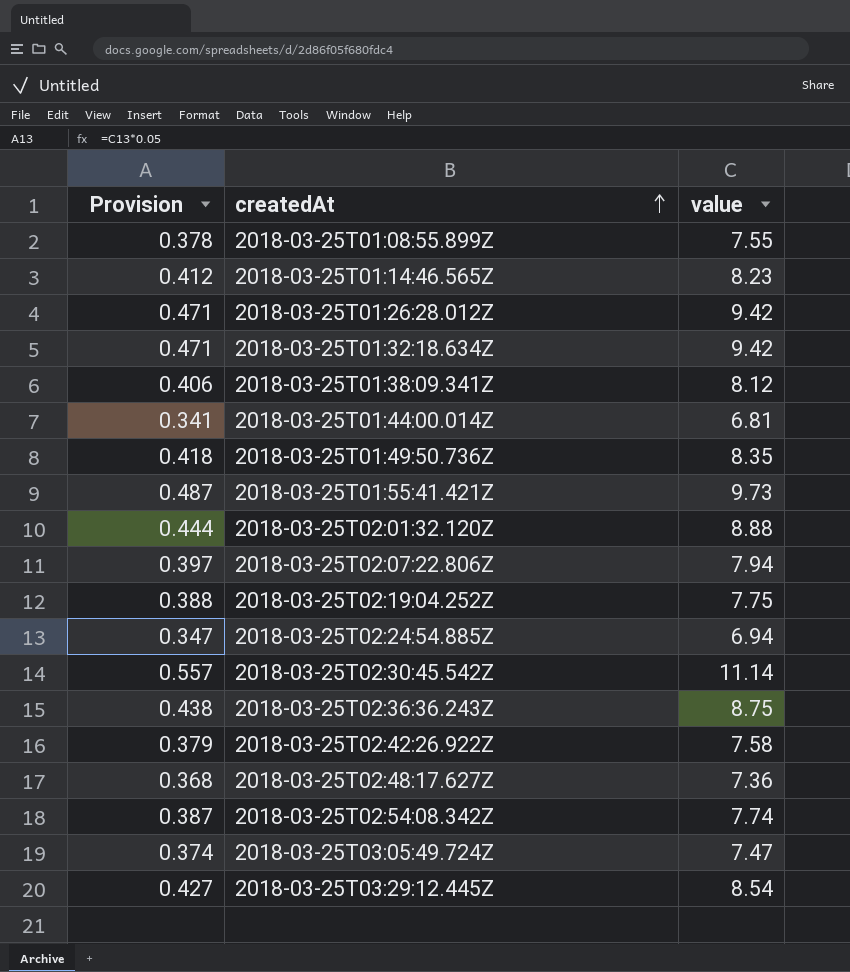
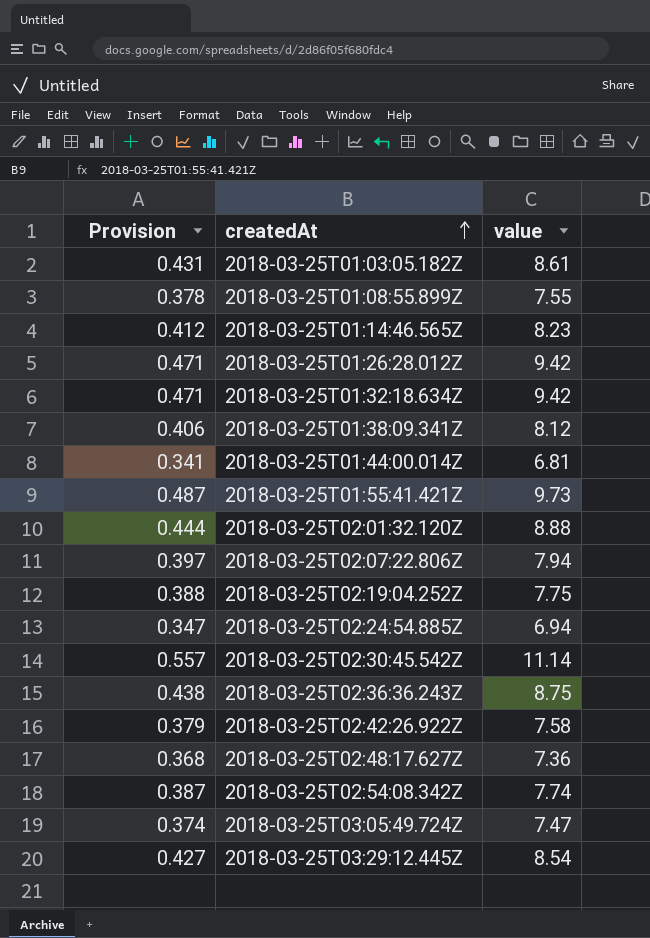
row 2018-03-25T01:49:50.736Z: 0.418 | 8.35 -> none
row 2018-03-25T01:03:05.182Z: none -> 0.431 | 8.61

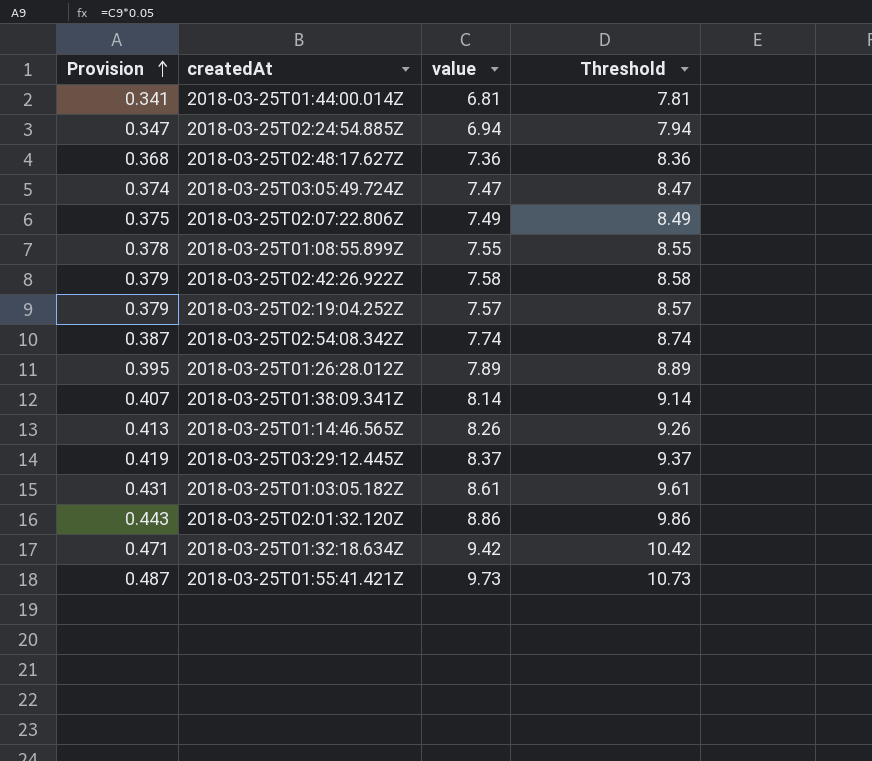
row order: createdAt ascending -> Provision ascending
column Threshold | formula: none -> [value] + 1
row 2018-03-25T02:30:45.542Z: 0.557 | 11.14 -> none
row 2018-03-25T02:36:36.243Z: 0.438 | 8.75 -> none
2018-03-25T02:07:22.806Z | Provision: 0.397 -> 0.375
2018-03-25T02:07:22.806Z | value: 7.94 -> 7.49
2018-03-25T02:19:04.252Z | Provision: 0.388 -> 0.379
2018-03-25T02:19:04.252Z | value: 7.75 -> 7.57
2018-03-25T01:26:28.012Z | Provision: 0.471 -> 0.395
2018-03-25T01:26:28.012Z | value: 9.42 -> 7.89
2018-03-25T01:38:09.341Z | Provision: 0.406 -> 0.407
2018-03-25T01:38:09.341Z | value: 8.12 -> 8.14
2018-03-25T01:14:46.565Z | Provision: 0.412 -> 0.413
2018-03-25T01:14:46.565Z | value: 8.23 -> 8.26
2018-03-25T03:29:12.445Z | Provision: 0.427 -> 0.419
2018-03-25T03:29:12.445Z | value: 8.54 -> 8.37
2018-03-25T02:01:32.120Z | Provision: 0.444 -> 0.443
2018-03-25T02:01:32.120Z | value: 8.88 -> 8.86

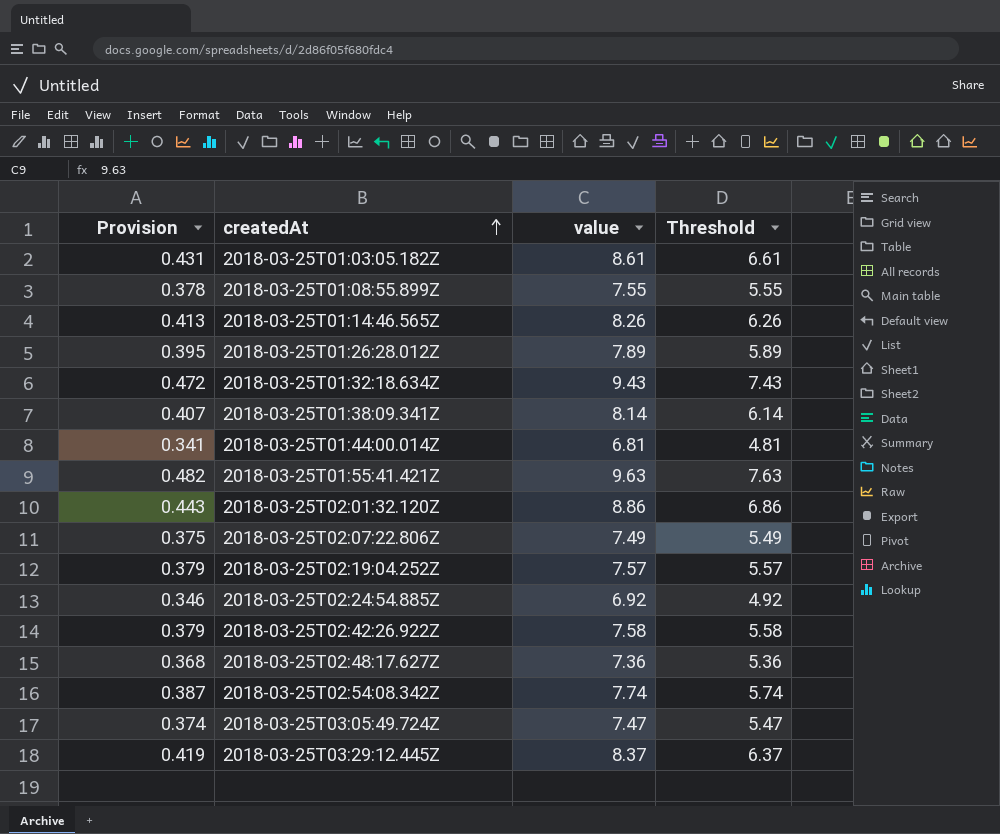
row order: Provision ascending -> createdAt ascending
column Threshold | formula: [value] + 1 -> [value] - 2
2018-03-25T01:32:18.634Z | Provision: 0.471 -> 0.472
2018-03-25T01:32:18.634Z | value: 9.42 -> 9.43
2018-03-25T01:55:41.421Z | Provision: 0.487 -> 0.482
2018-03-25T01:55:41.421Z | value: 9.73 -> 9.63
2018-03-25T02:24:54.885Z | Provision: 0.347 -> 0.346
2018-03-25T02:24:54.885Z | value: 6.94 -> 6.92

